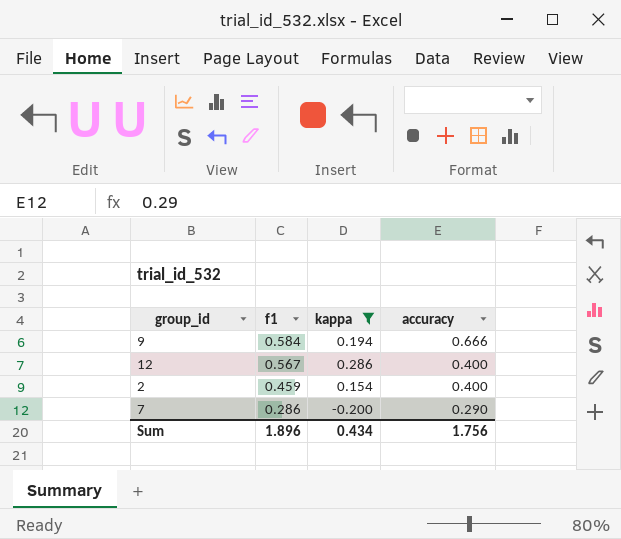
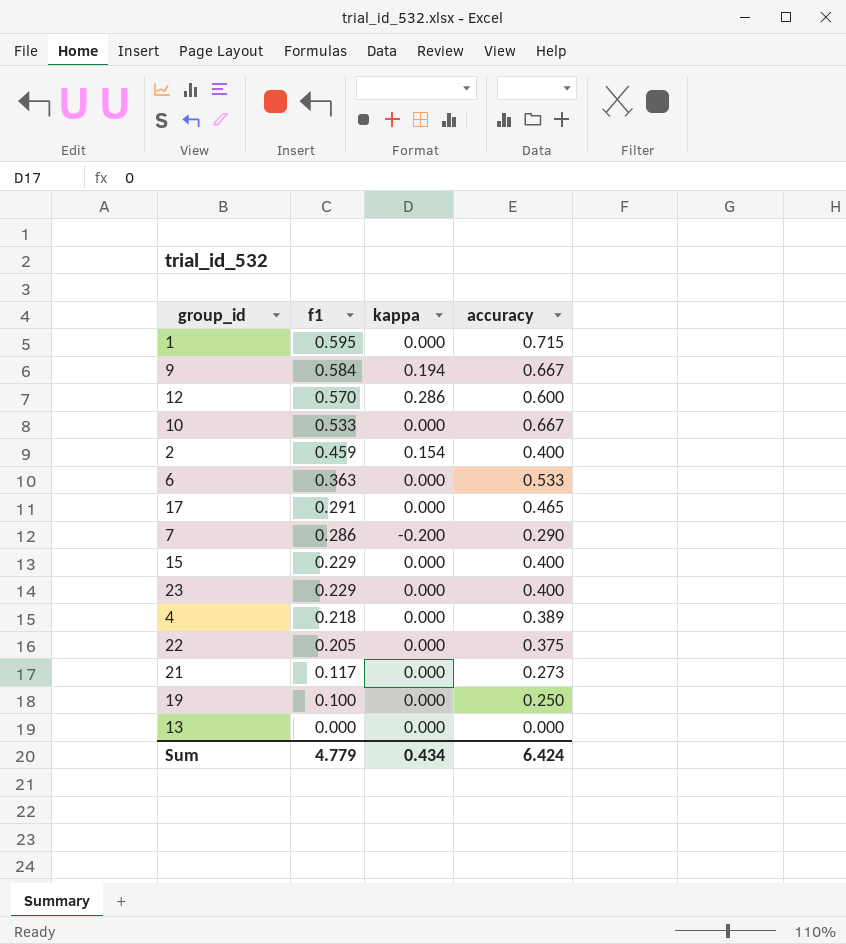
filter: kappa != 0.000 -> none
9 | accuracy: 0.666 -> 0.667
12 | f1: 0.567 -> 0.570
12 | accuracy: 0.400 -> 0.600
Sum | f1: 1.896 -> 4.779
Sum | accuracy: 1.756 -> 6.424

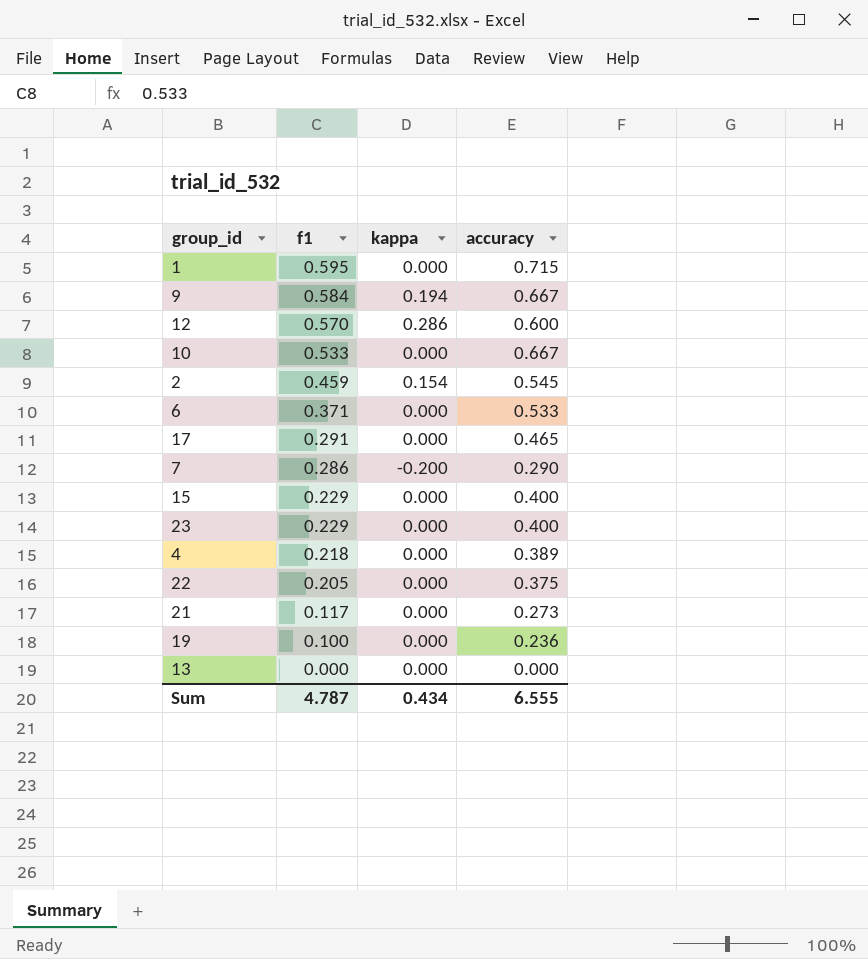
2 | accuracy: 0.400 -> 0.545
6 | f1: 0.363 -> 0.371
19 | accuracy: 0.250 -> 0.236
Sum | f1: 4.779 -> 4.787
Sum | accuracy: 6.424 -> 6.555

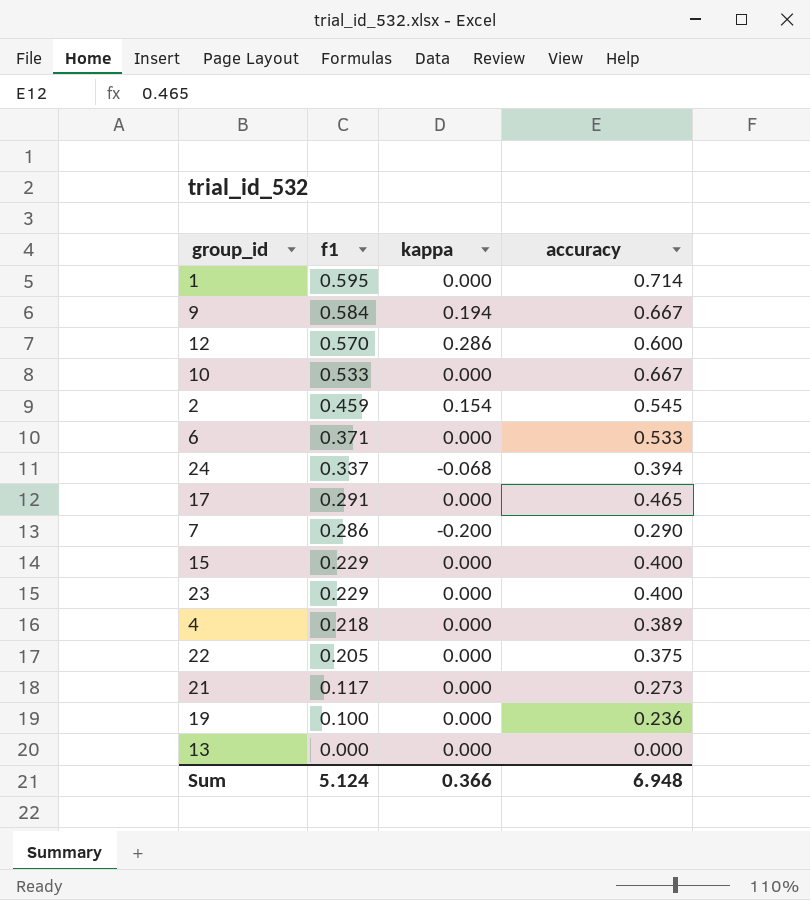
1 | accuracy: 0.715 -> 0.714
row 24: none -> 0.337 | -0.068 | 0.394
Sum | f1: 4.787 -> 5.124
Sum | kappa: 0.434 -> 0.366
Sum | accuracy: 6.555 -> 6.948

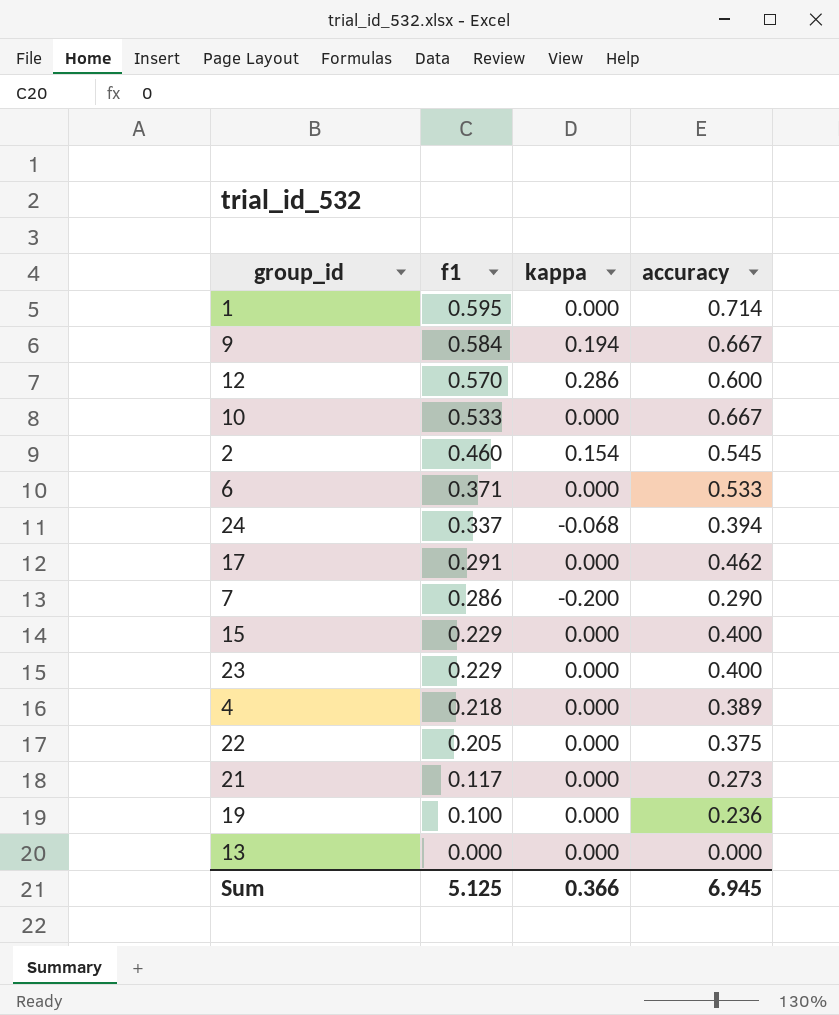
2 | f1: 0.459 -> 0.460
17 | accuracy: 0.465 -> 0.462
Sum | f1: 5.124 -> 5.125
Sum | accuracy: 6.948 -> 6.945

